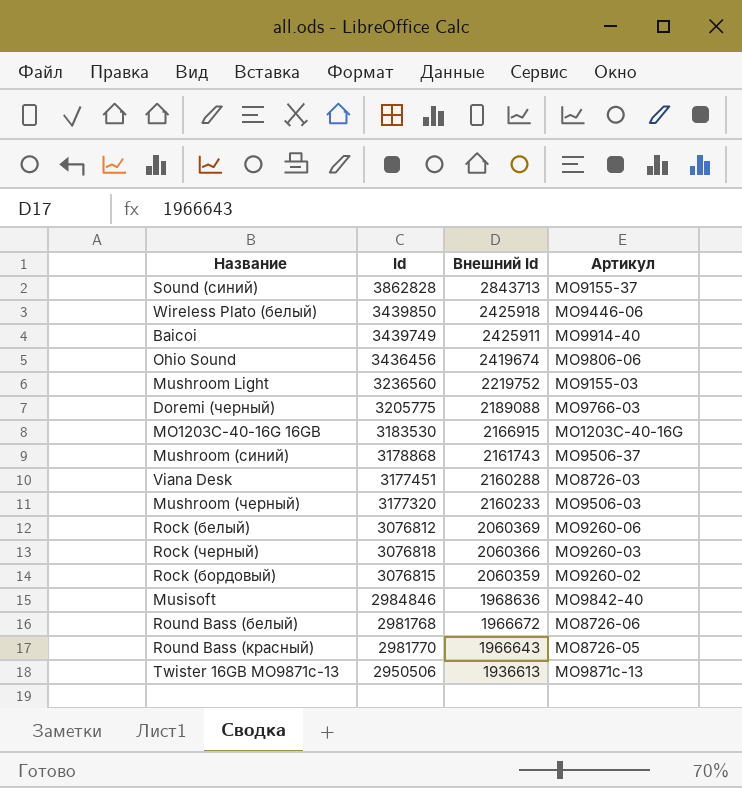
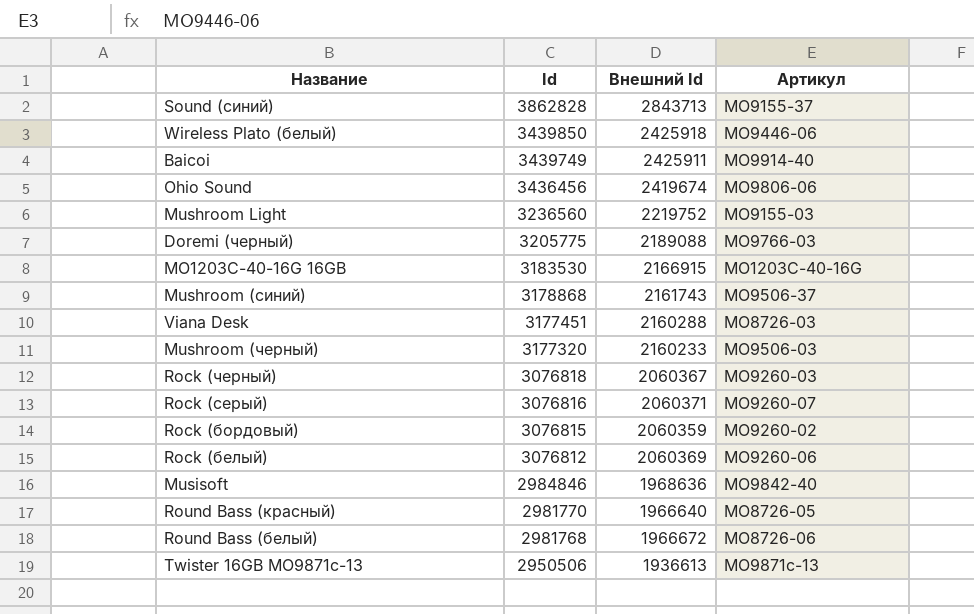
row order: Внешний Id descending -> Id descending
Rock (черный) | Внешний Id: 2060366 -> 2060367
row Rock (серый): none -> 3076816 | 2060371 | MO9260-07
Round Bass (красный) | Внешний Id: 1966643 -> 1966640

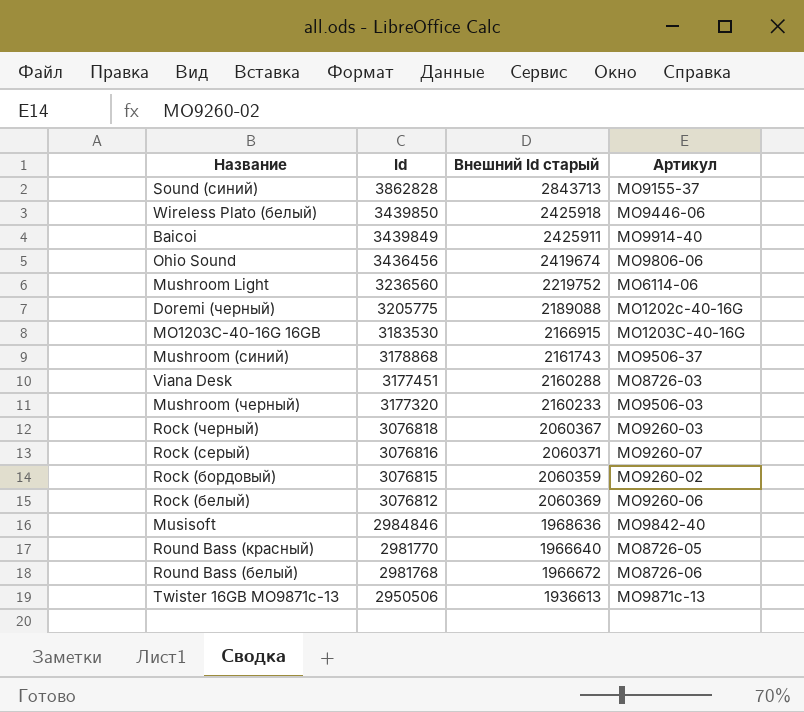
column name: Внешний Id -> Внешний Id старый
Baicoi | Id: 3439749 -> 3439849
Mushroom Light | Артикул: MO9155-03 -> MO6114-06
Doremi (черный) | Артикул: MO9766-03 -> MO1202c-40-16G

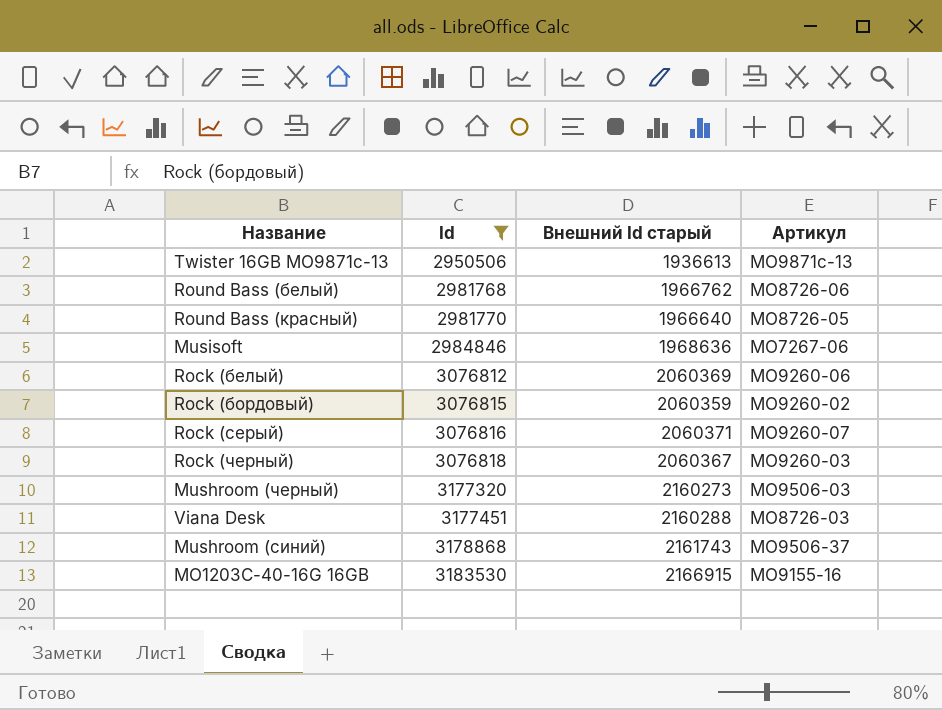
filter: none -> Id <= 3183530
row order: Id descending -> Id ascending
Round Bass (белый) | Внешний Id старый: 1966672 -> 1966762
Musisoft | Артикул: MO9842-40 -> MO7267-06
Mushroom (черный) | Внешний Id старый: 2160233 -> 2160273
MO1203C-40-16G 16GB | Артикул: MO1203C-40-16G -> MO9155-16

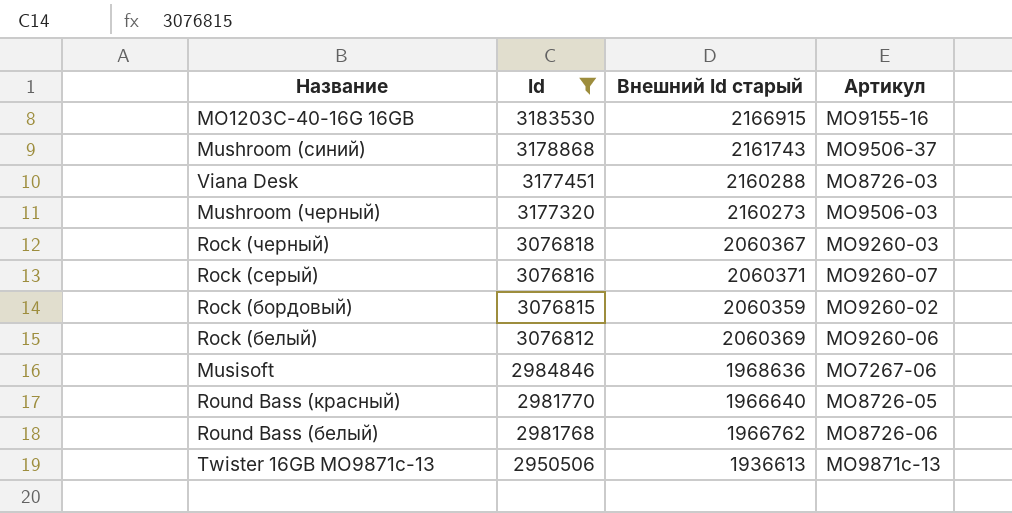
row order: Id ascending -> Id descending

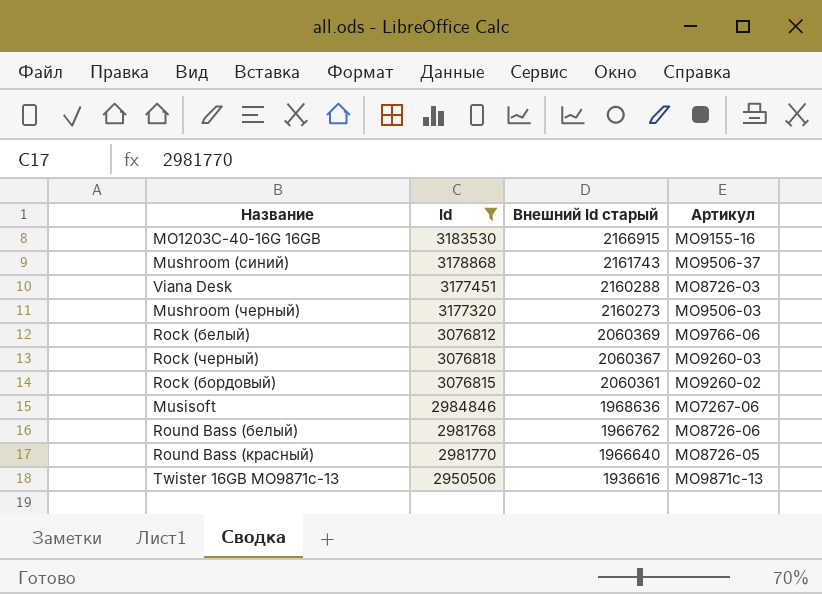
row order: Id descending -> Внешний Id старый descending
row Rock (серый): 3076816 | 2060371 | MO9260-07 -> none
Rock (белый) | Артикул: MO9260-06 -> MO9766-06
Rock (бордовый) | Внешний Id старый: 2060359 -> 2060361
Twister 16GB MO9871c-13 | Внешний Id старый: 1936613 -> 1936616

